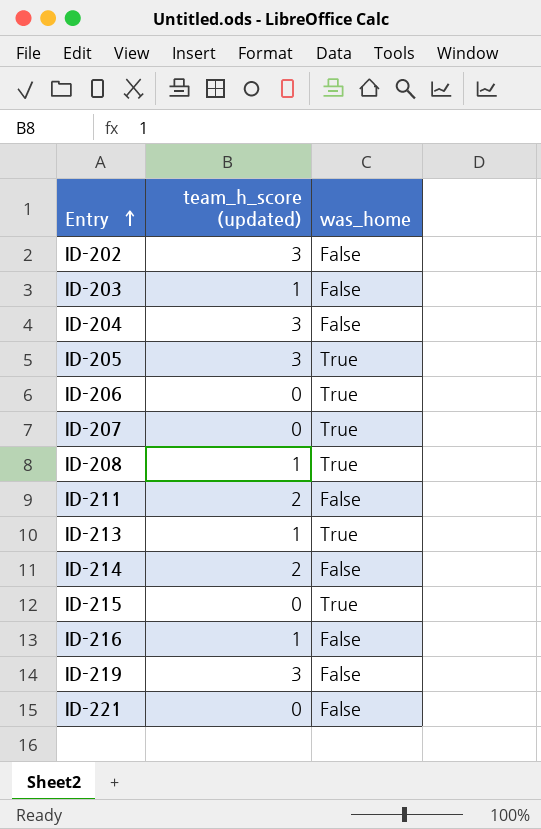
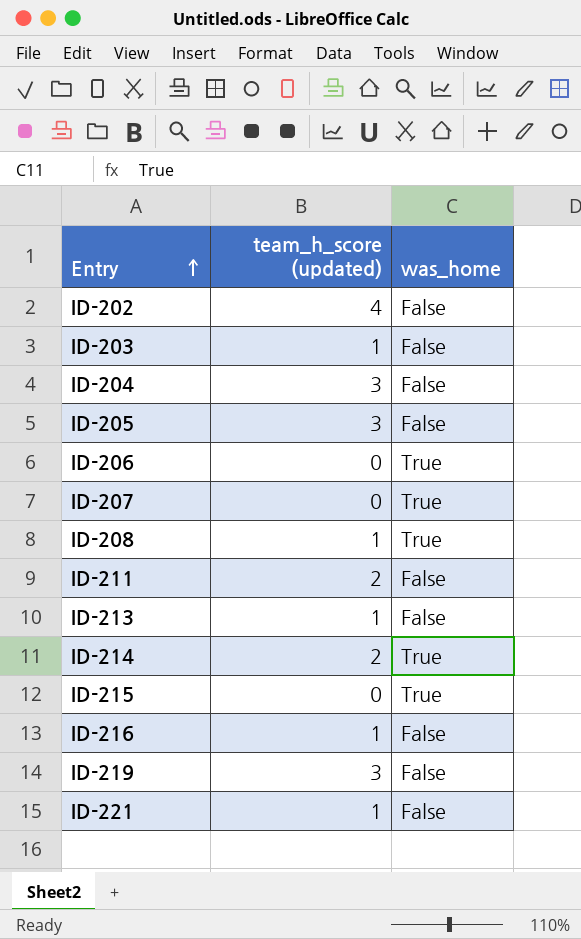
ID-202 | team_h_score (updated): 3 -> 4
ID-205 | was_home: True -> False
ID-213 | was_home: True -> False
ID-214 | was_home: False -> True
ID-221 | team_h_score (updated): 0 -> 1

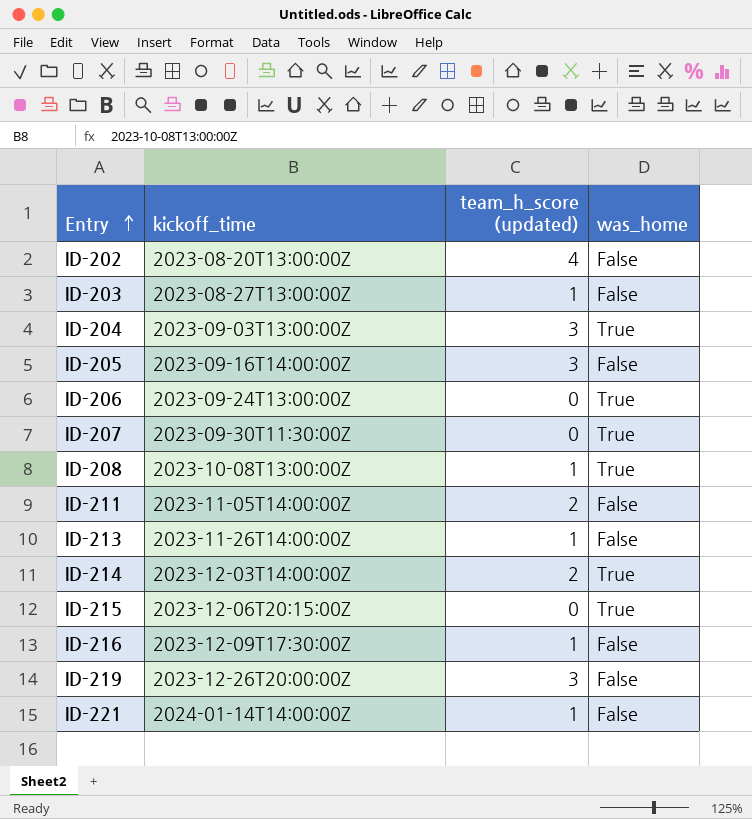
column kickoff_time | position: none -> 2
ID-204 | was_home: False -> True

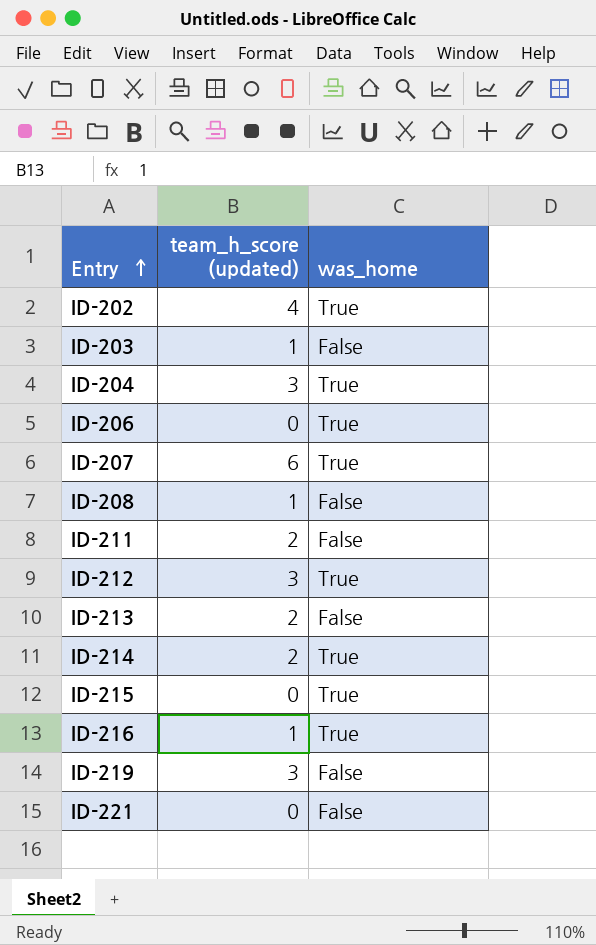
column kickoff_time | position: 2 -> none
row ID-205: 2023-09-16T14:00:00Z | 3 | False -> none
ID-202 | was_home: False -> True
ID-207 | team_h_score (updated): 0 -> 6
ID-208 | was_home: True -> False
row ID-212: none -> 3 | True
ID-213 | team_h_score (updated): 1 -> 2
ID-216 | was_home: False -> True
ID-221 | team_h_score (updated): 1 -> 0

